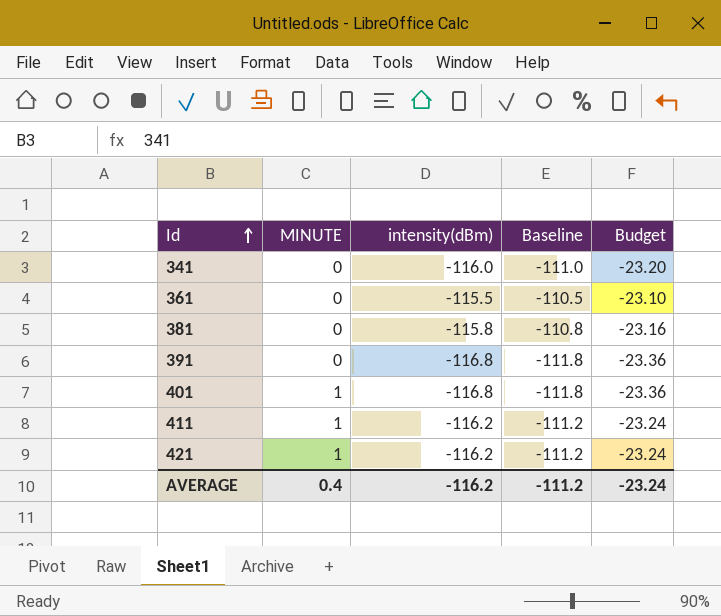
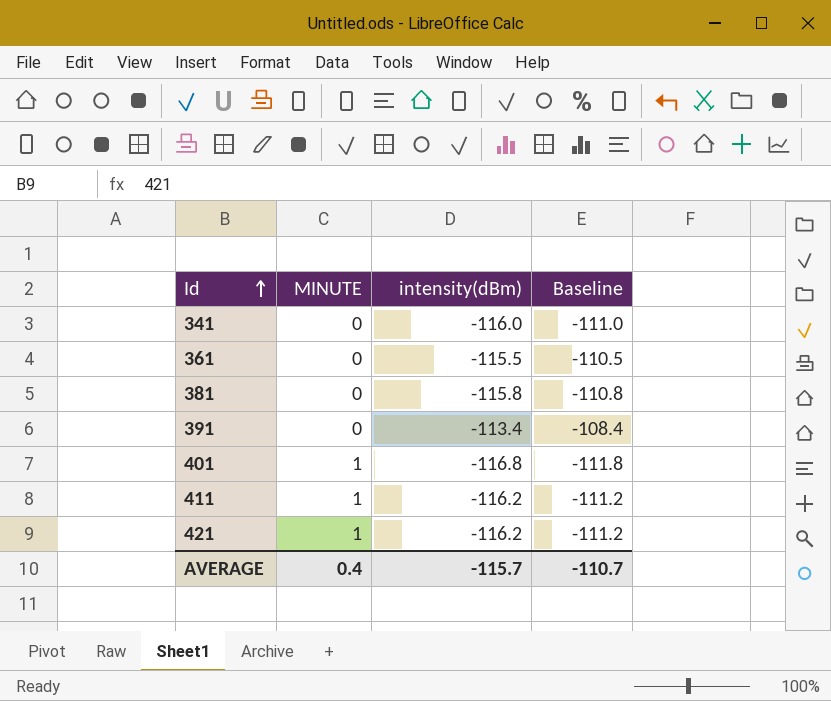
column Budget | formula: [intensity(dBm)] * 0.2 -> none
391 | intensity(dBm): -116.8 -> -113.4
391 | Baseline: -111.8 -> -108.4
AVERAGE | intensity(dBm): -116.2 -> -115.7
AVERAGE | Baseline: -111.2 -> -110.7

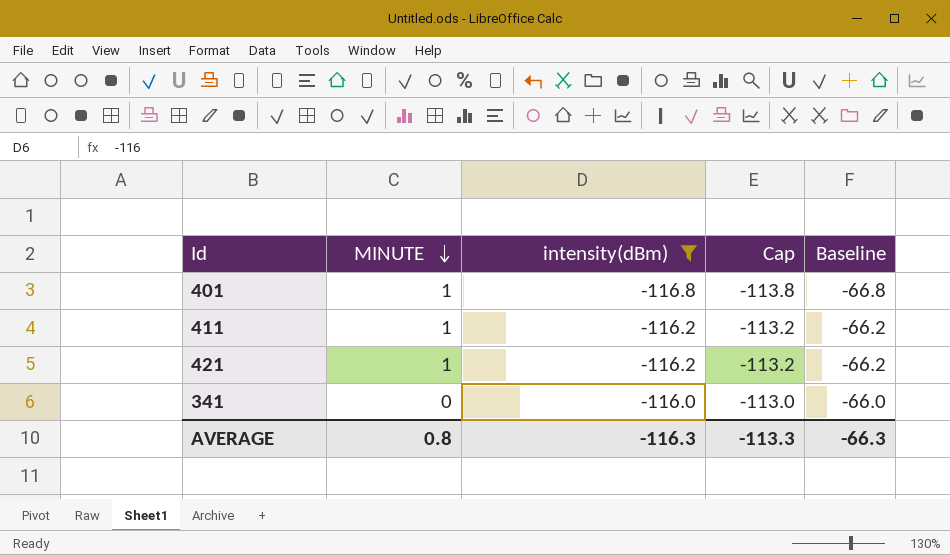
filter: none -> intensity(dBm) <= -116.0
row order: Id ascending -> MINUTE descending
column Cap | formula: none -> [intensity(dBm)] + 3
column Baseline | formula: [intensity(dBm)] + 5 -> [intensity(dBm)] + 50
AVERAGE | MINUTE: 0.4 -> 0.8
AVERAGE | intensity(dBm): -115.7 -> -116.3
AVERAGE | Baseline: -110.7 -> -66.3

